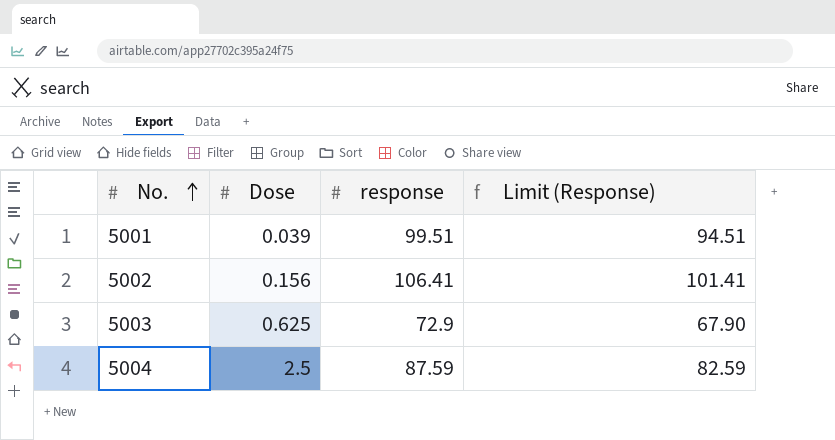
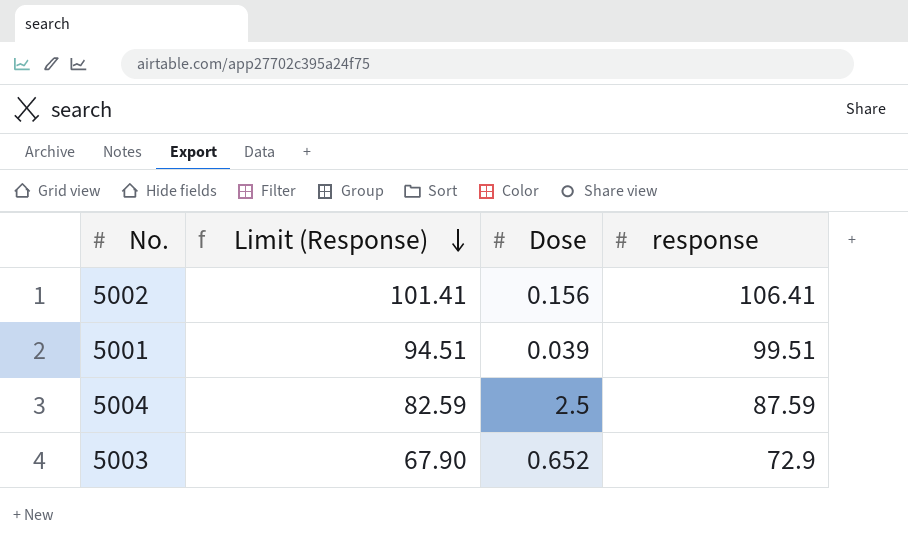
row order: No. ascending -> Limit (Response) descending
column Limit (Response) | position: 4 -> 2
5003 | Dose: 0.625 -> 0.652

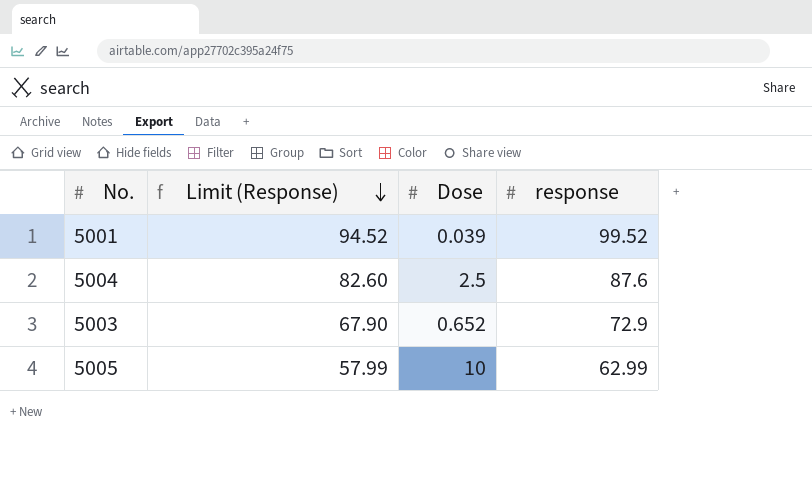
row 5002: 101.41 | 0.156 | 106.41 -> none
5001 | Limit (Response): 94.51 -> 94.52
5001 | response: 99.51 -> 99.52
5004 | Limit (Response): 82.59 -> 82.60
5004 | response: 87.59 -> 87.6
row 5005: none -> 57.99 | 10 | 62.99

